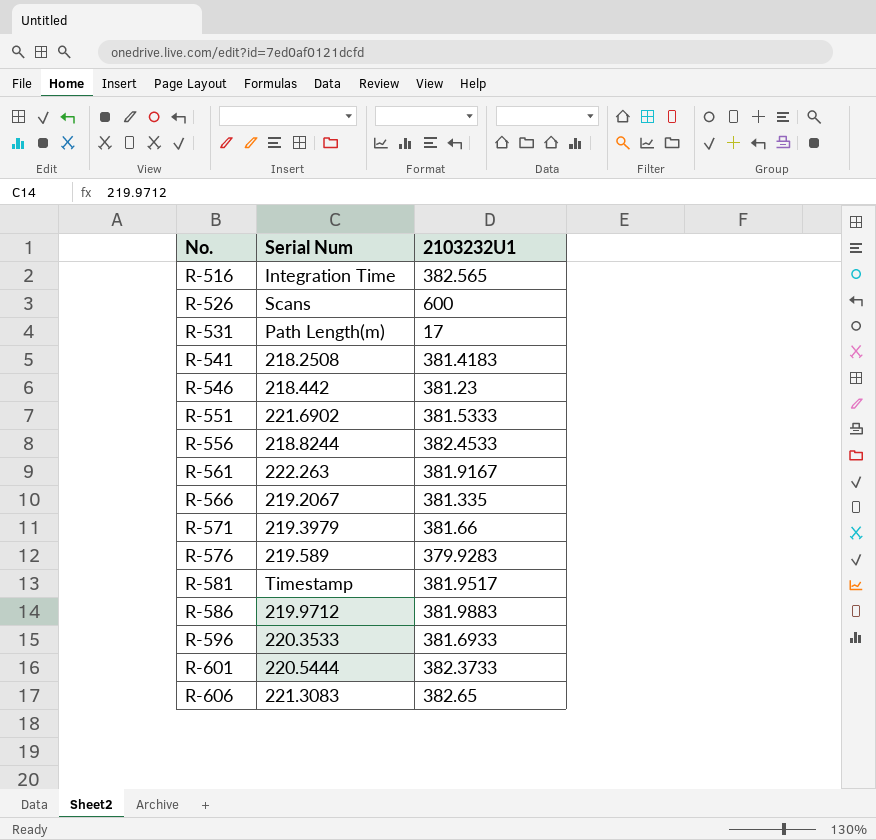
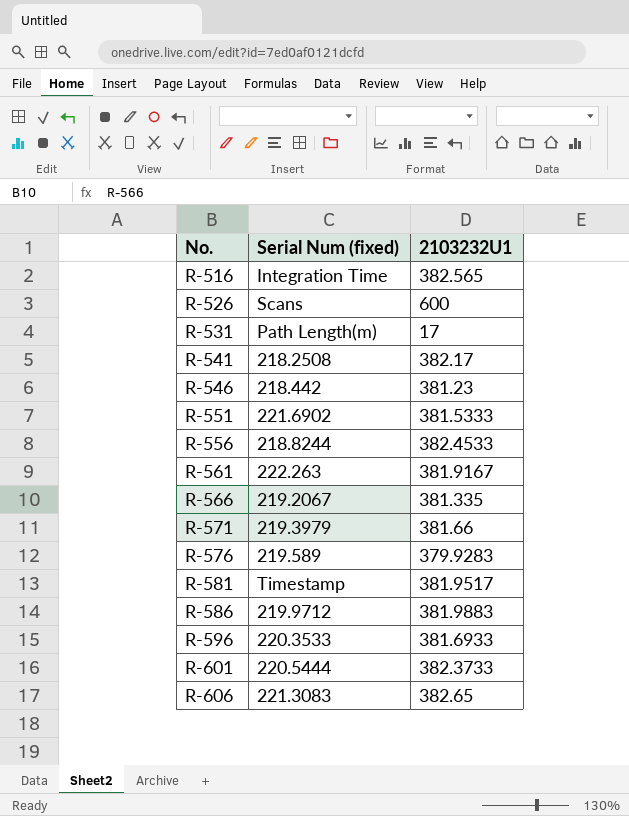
column name: Serial Num -> Serial Num (fixed)
R-541 | 2103232U1: 381.4183 -> 382.17

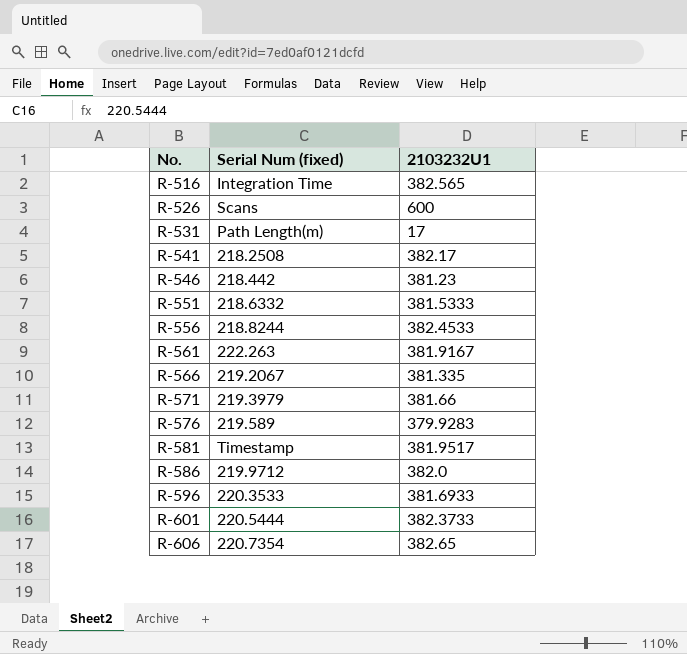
R-551 | Serial Num (fixed): 221.6902 -> 218.6332
R-586 | 2103232U1: 381.9883 -> 382.0
R-606 | Serial Num (fixed): 221.3083 -> 220.7354

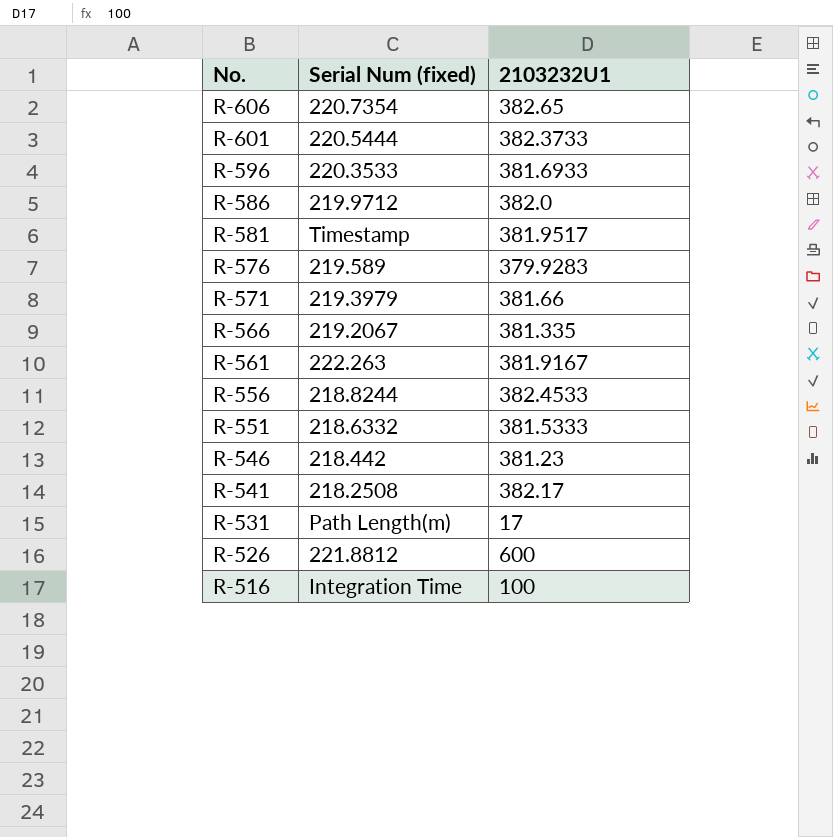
row order: No. ascending -> No. descending
R-526 | Serial Num (fixed): Scans -> 221.8812
R-516 | 2103232U1: 382.565 -> 100

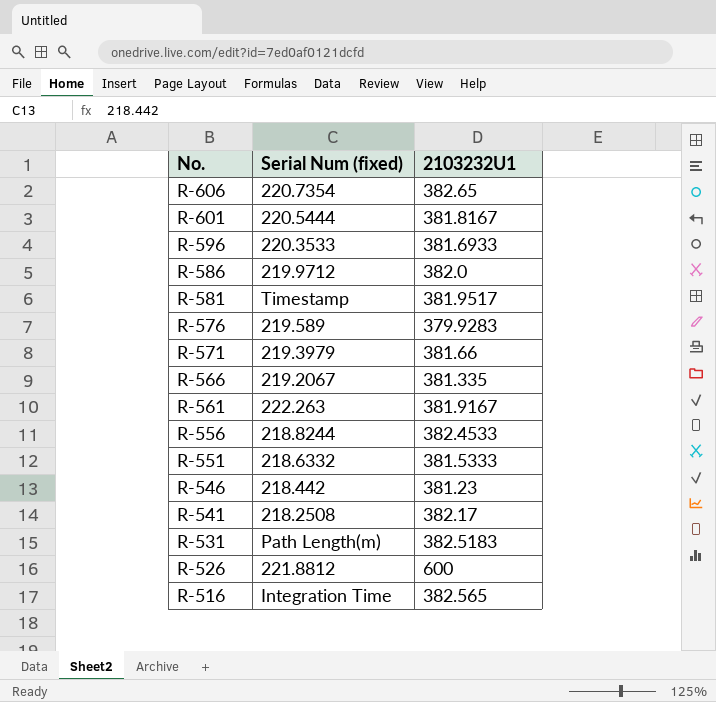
R-601 | 2103232U1: 382.3733 -> 381.8167
R-531 | 2103232U1: 17 -> 382.5183
R-516 | 2103232U1: 100 -> 382.565

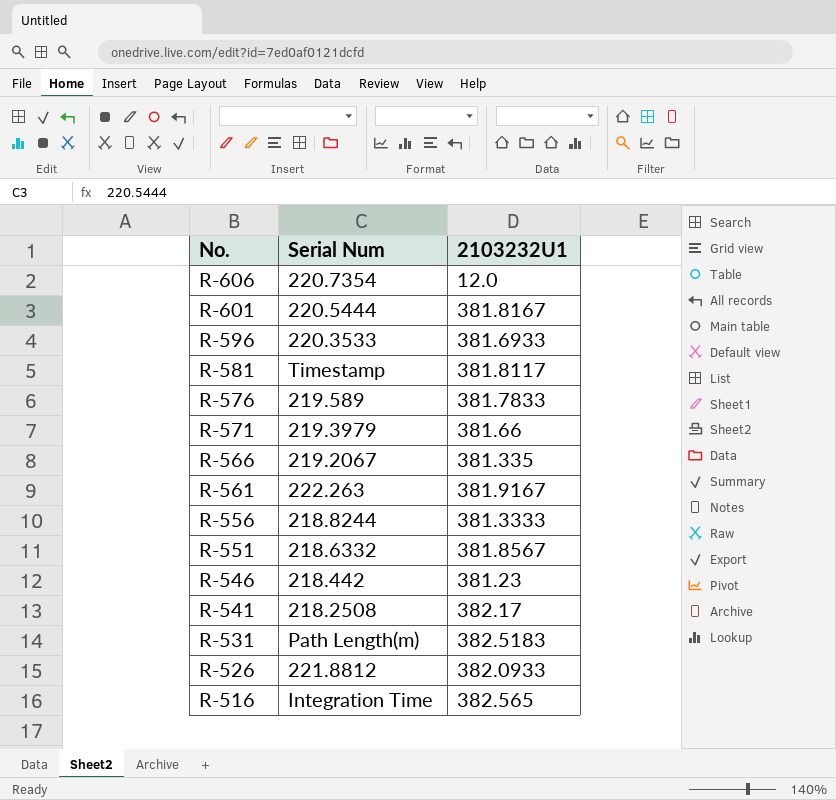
column name: Serial Num (fixed) -> Serial Num
row R-586: 219.9712 | 382.0 -> none
R-606 | 2103232U1: 382.65 -> 12.0
R-581 | 2103232U1: 381.9517 -> 381.8117
R-576 | 2103232U1: 379.9283 -> 381.7833
R-556 | 2103232U1: 382.4533 -> 381.3333
R-551 | 2103232U1: 381.5333 -> 381.8567
R-526 | 2103232U1: 600 -> 382.0933

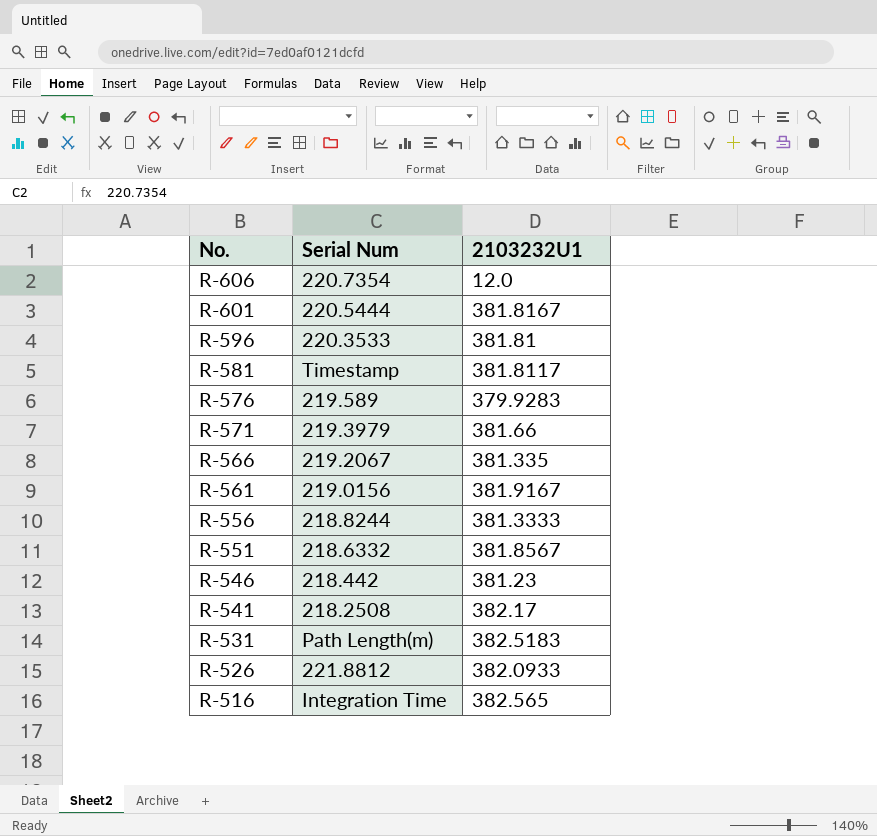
R-596 | 2103232U1: 381.6933 -> 381.81
R-576 | 2103232U1: 381.7833 -> 379.9283
R-561 | Serial Num: 222.263 -> 219.0156

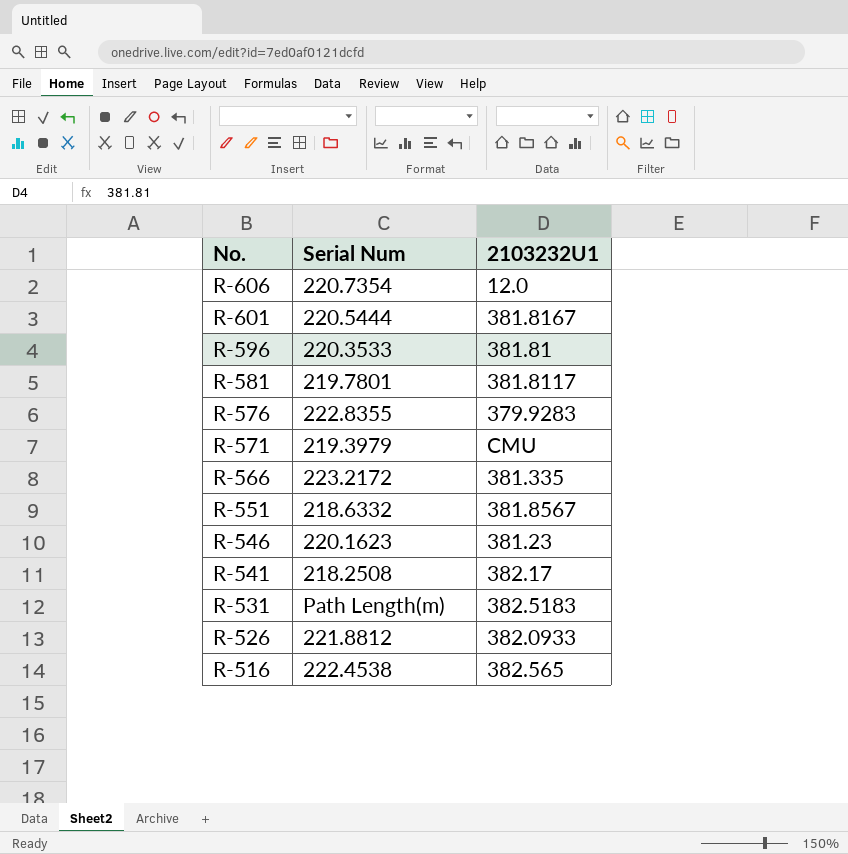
row R-561: 219.0156 | 381.9167 -> none
row R-556: 218.8244 | 381.3333 -> none
R-581 | Serial Num: Timestamp -> 219.7801
R-576 | Serial Num: 219.589 -> 222.8355
R-571 | 2103232U1: 381.66 -> CMU
R-566 | Serial Num: 219.2067 -> 223.2172
R-546 | Serial Num: 218.442 -> 220.1623
R-516 | Serial Num: Integration Time -> 222.4538

